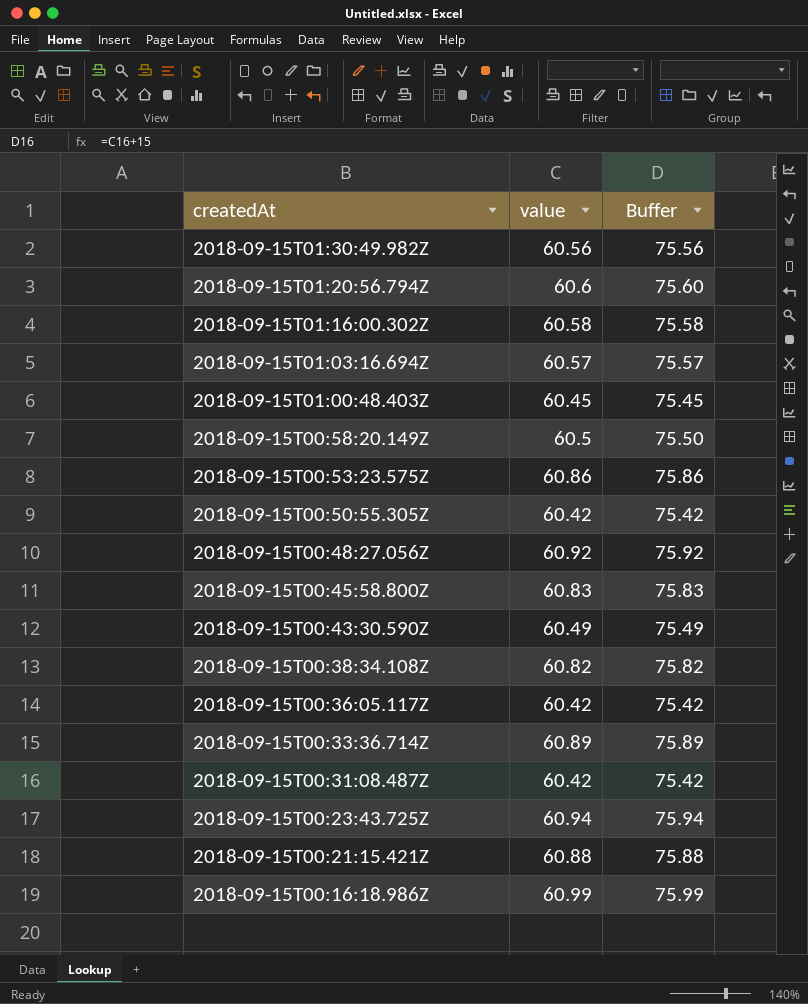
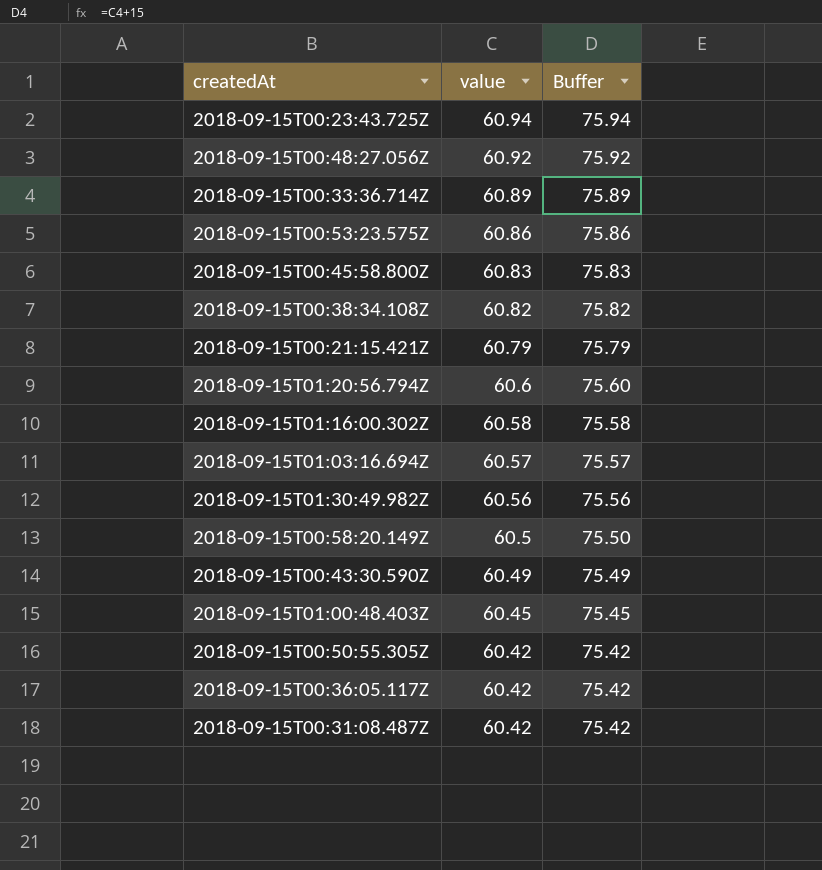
row order: createdAt descending -> value descending
row 2018-09-15T00:16:18.986Z: 60.99 | 75.99 -> none
2018-09-15T00:21:15.421Z | value: 60.88 -> 60.79
2018-09-15T00:21:15.421Z | Buffer: 75.88 -> 75.79

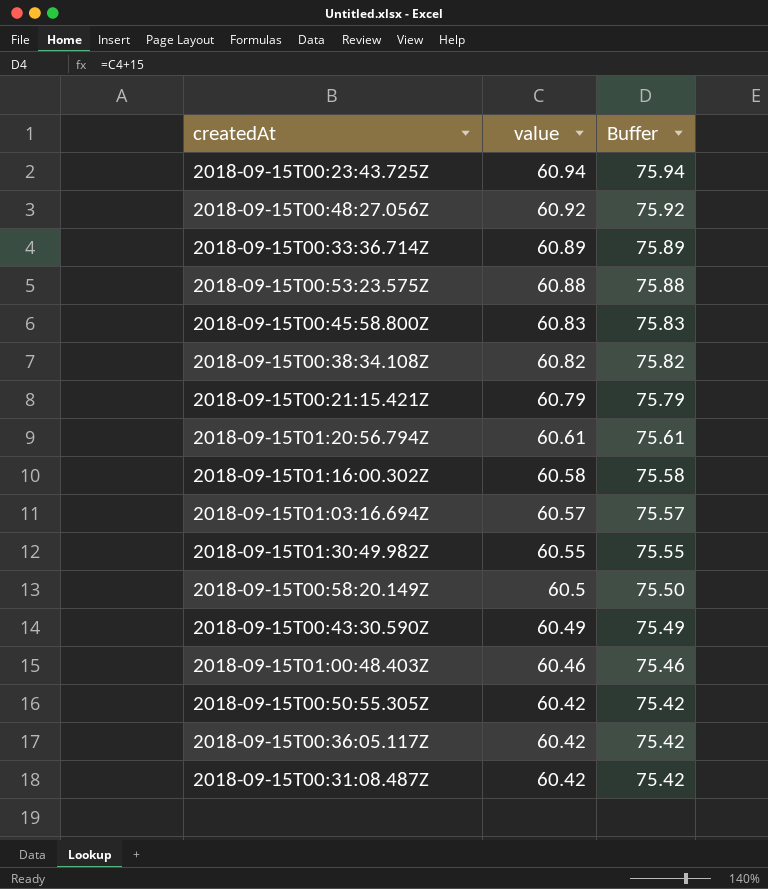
2018-09-15T00:53:23.575Z | value: 60.86 -> 60.88
2018-09-15T00:53:23.575Z | Buffer: 75.86 -> 75.88
2018-09-15T01:20:56.794Z | value: 60.6 -> 60.61
2018-09-15T01:20:56.794Z | Buffer: 75.60 -> 75.61
2018-09-15T01:30:49.982Z | value: 60.56 -> 60.55
2018-09-15T01:30:49.982Z | Buffer: 75.56 -> 75.55
2018-09-15T01:00:48.403Z | value: 60.45 -> 60.46
2018-09-15T01:00:48.403Z | Buffer: 75.45 -> 75.46

